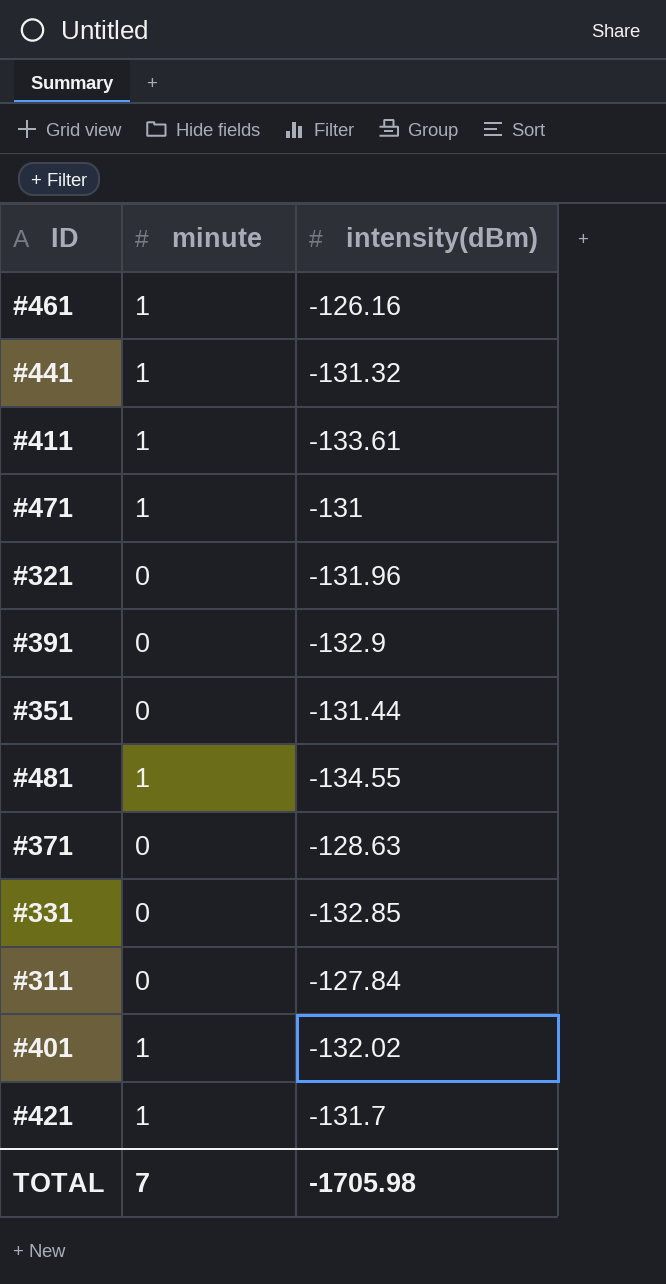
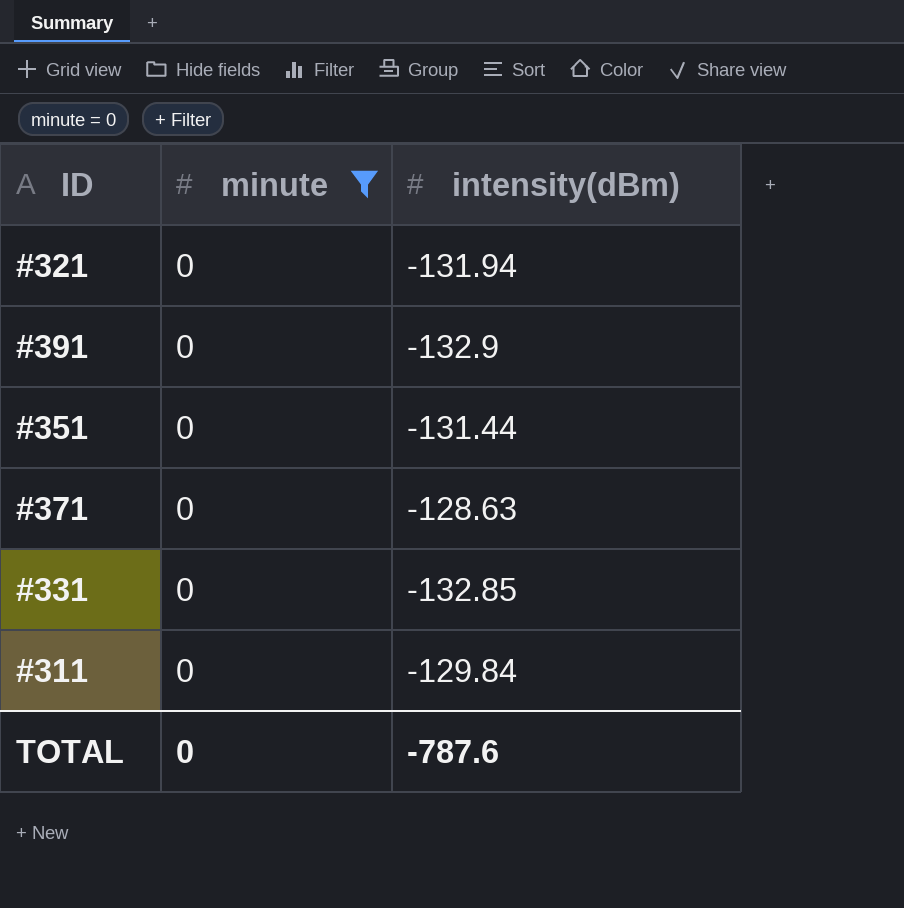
filter: none -> minute = 0
#321 | intensity(dBm): -131.96 -> -131.94
#311 | intensity(dBm): -127.84 -> -129.84
TOTAL | minute: 7 -> 0
TOTAL | intensity(dBm): -1705.98 -> -787.6

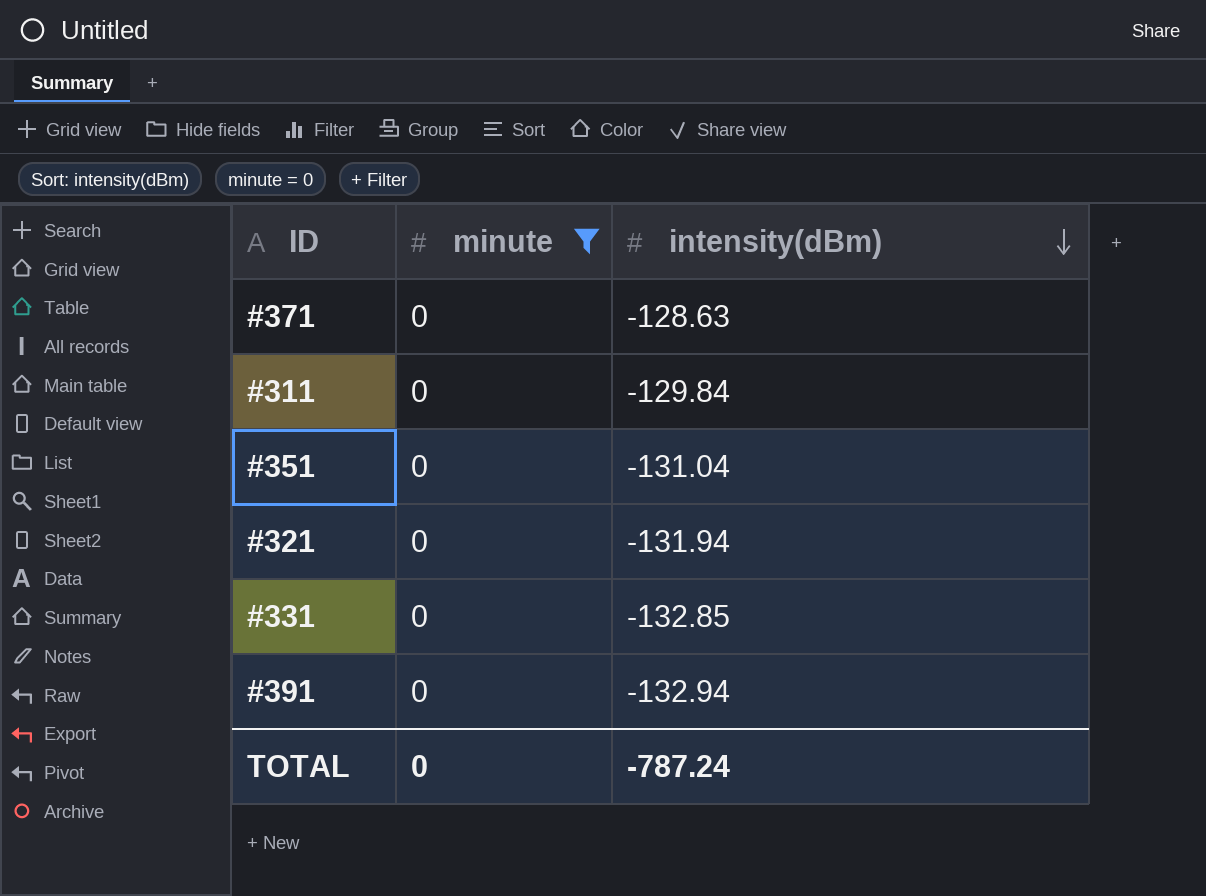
row order: none -> intensity(dBm) descending
#351 | intensity(dBm): -131.44 -> -131.04
#391 | intensity(dBm): -132.9 -> -132.94
TOTAL | intensity(dBm): -787.6 -> -787.24

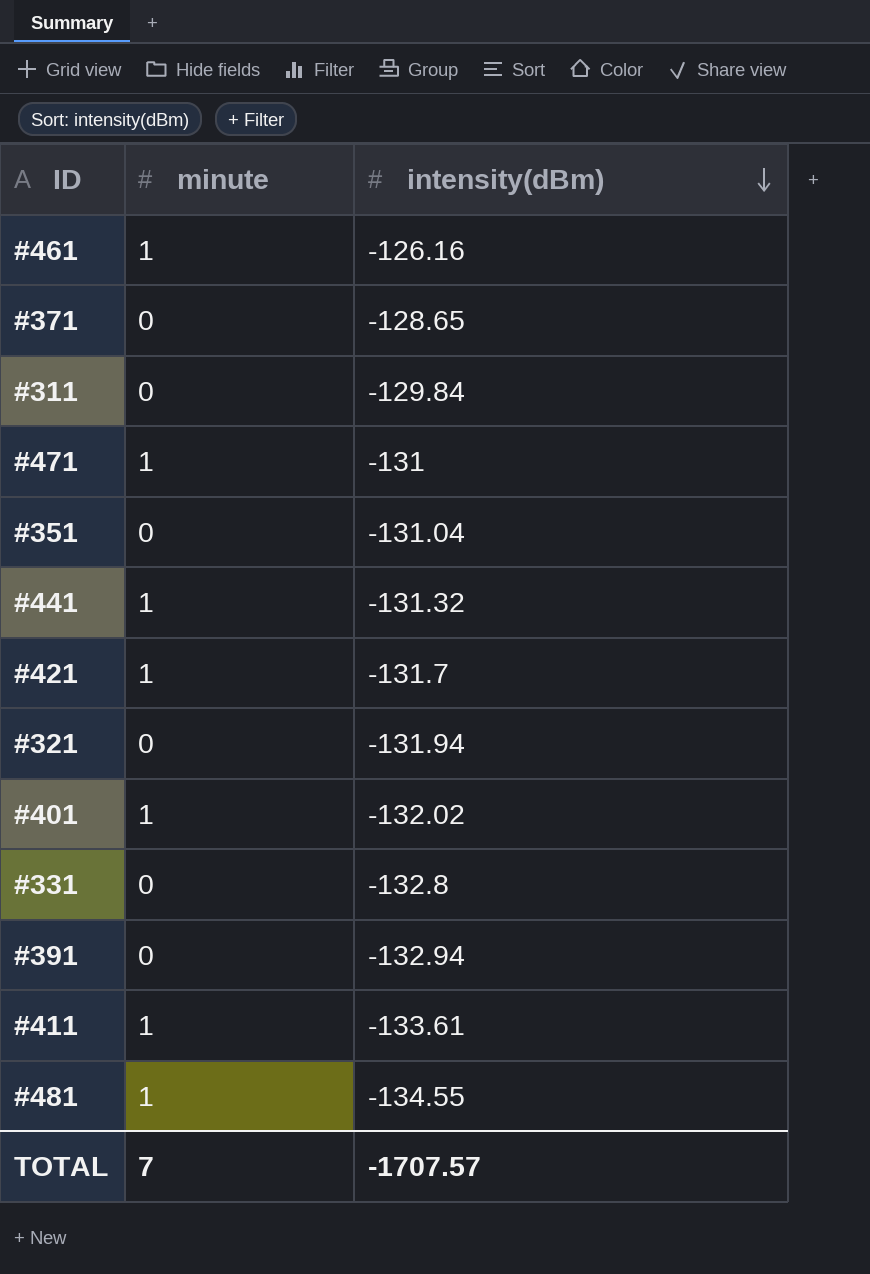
filter: minute = 0 -> none
#371 | intensity(dBm): -128.63 -> -128.65
#331 | intensity(dBm): -132.85 -> -132.8
TOTAL | minute: 0 -> 7
TOTAL | intensity(dBm): -787.24 -> -1707.57

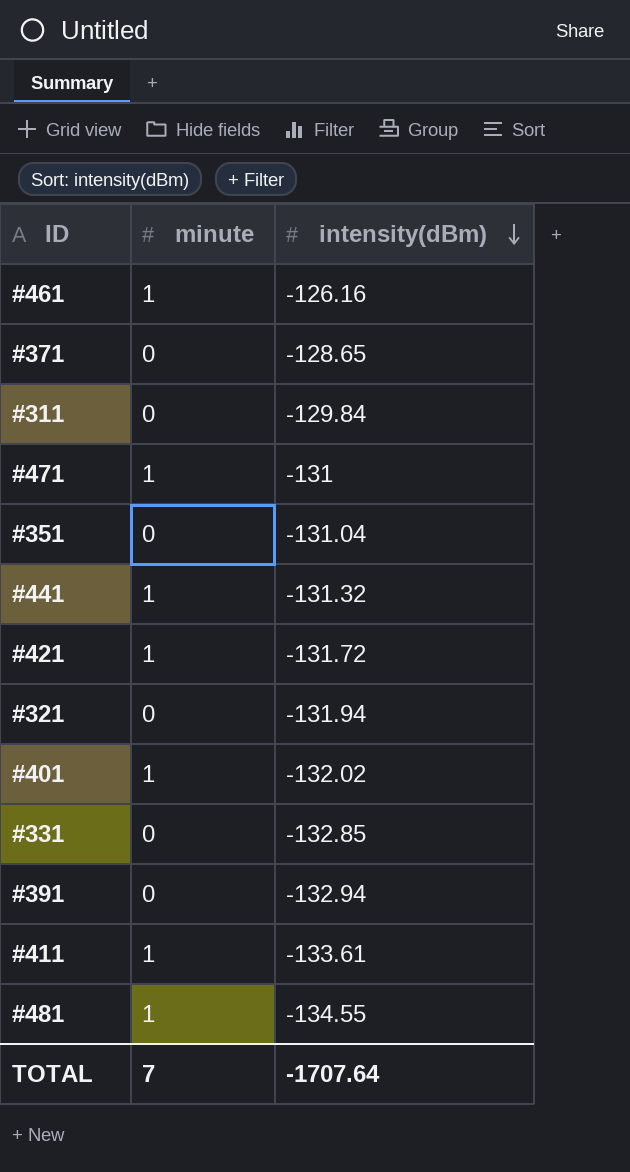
#421 | intensity(dBm): -131.7 -> -131.72
#331 | intensity(dBm): -132.8 -> -132.85
TOTAL | intensity(dBm): -1707.57 -> -1707.64

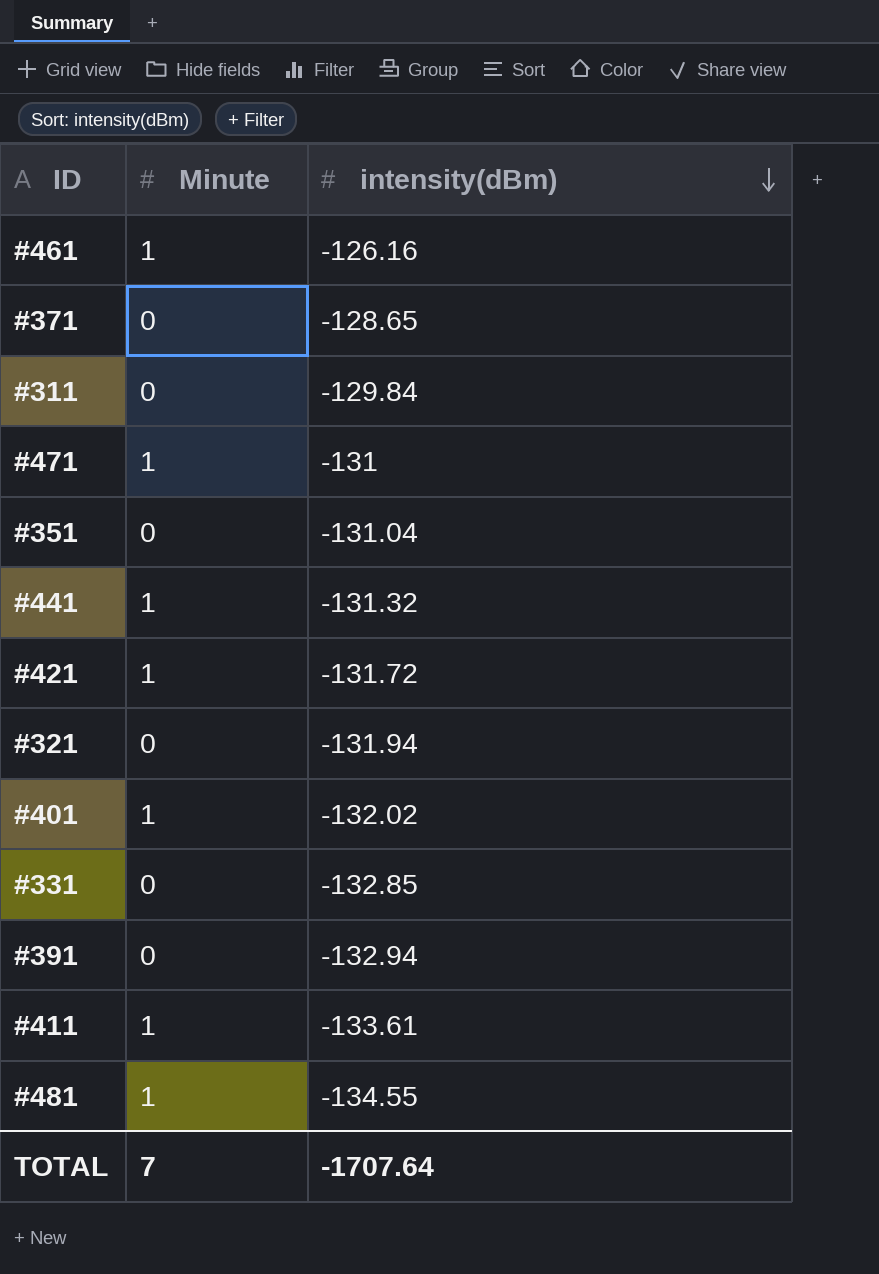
column name: minute -> Minute

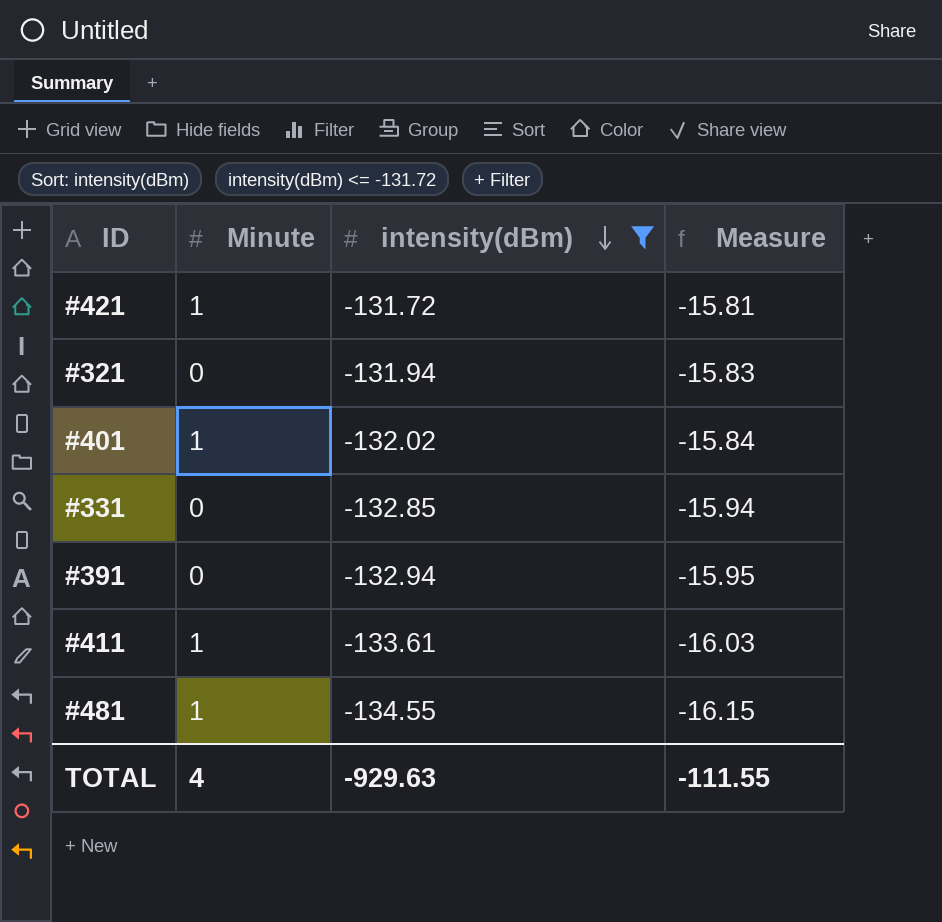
filter: none -> intensity(dBm) <= -131.72
column Measure | formula: none -> [intensity(dBm)] * 0.12
TOTAL | Minute: 7 -> 4
TOTAL | intensity(dBm): -1707.64 -> -929.63

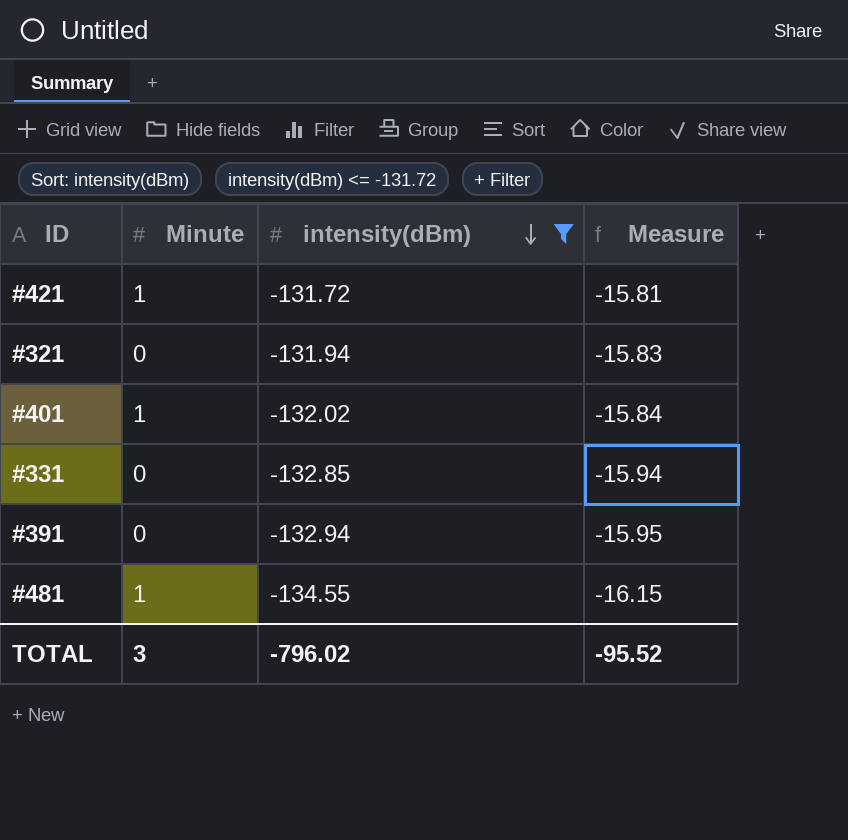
row #411: 1 | -133.61 | -16.03 -> none
TOTAL | Minute: 4 -> 3
TOTAL | intensity(dBm): -929.63 -> -796.02
TOTAL | Measure: -111.55 -> -95.52

